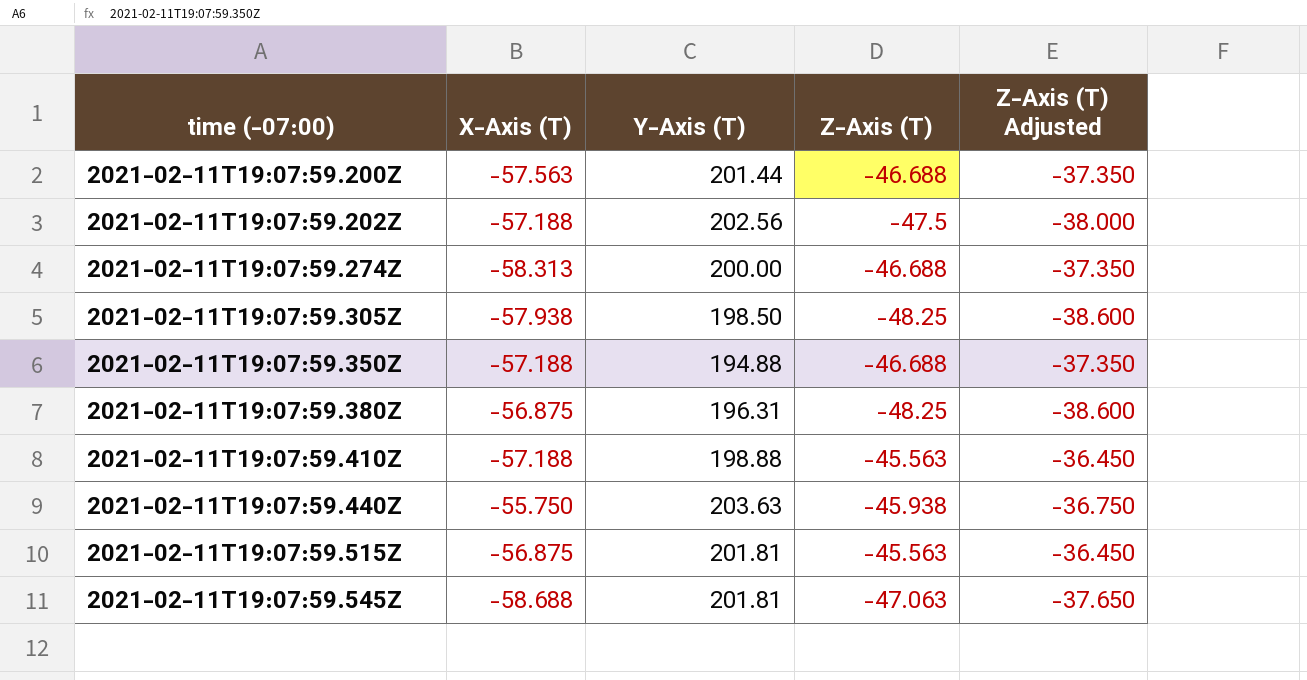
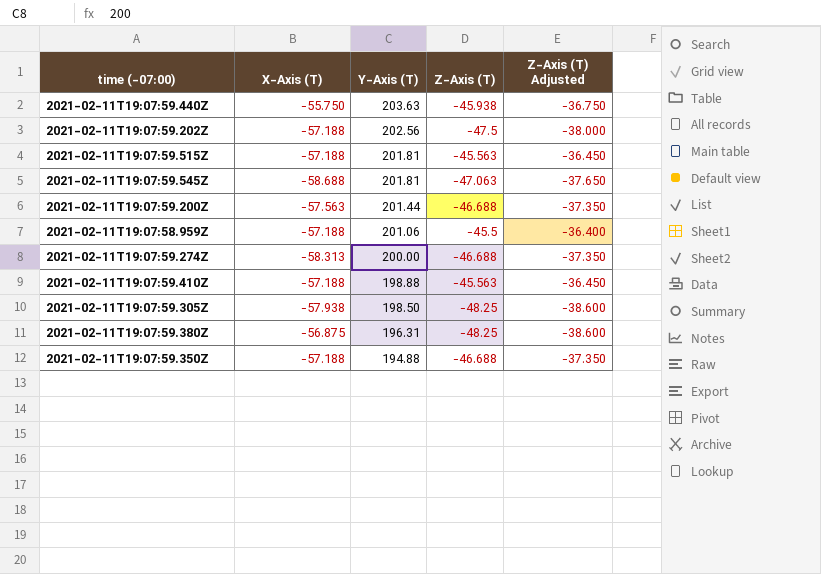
row order: time (-07:00) ascending -> Y-Axis (T) descending
2021-02-11T19:07:59.515Z | X-Axis (T): -56.875 -> -57.188
row 2021-02-11T19:07:58.959Z: none -> -57.188 | 201.06 | -45.5 | -36.400

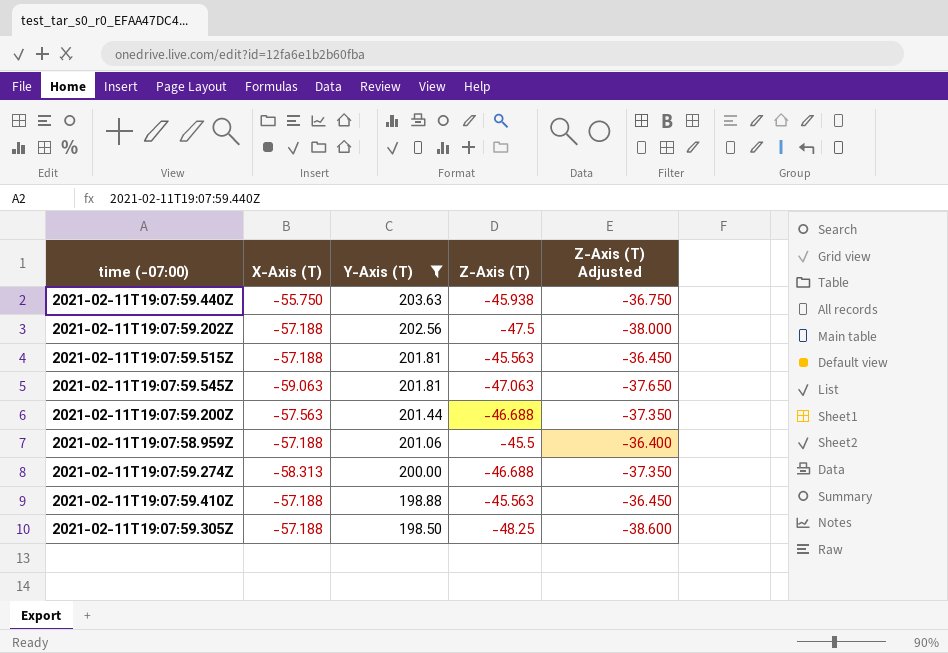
filter: none -> Y-Axis (T) >= 198.50
2021-02-11T19:07:59.545Z | X-Axis (T): -58.688 -> -59.063
2021-02-11T19:07:59.305Z | X-Axis (T): -57.938 -> -57.188

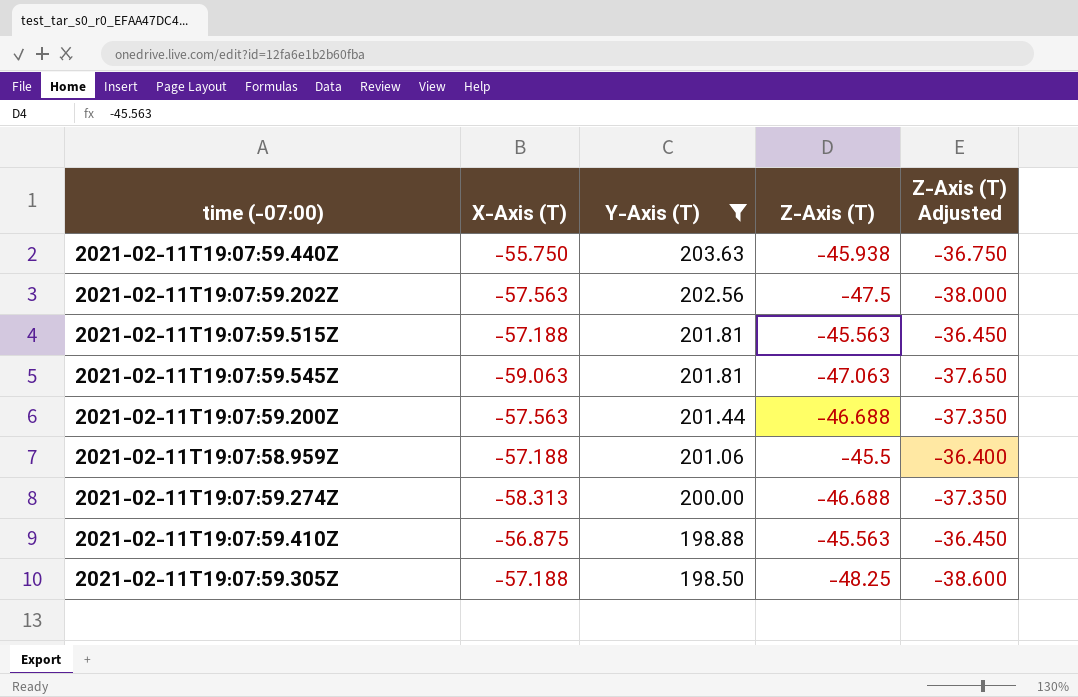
2021-02-11T19:07:59.202Z | X-Axis (T): -57.188 -> -57.563
2021-02-11T19:07:59.410Z | X-Axis (T): -57.188 -> -56.875

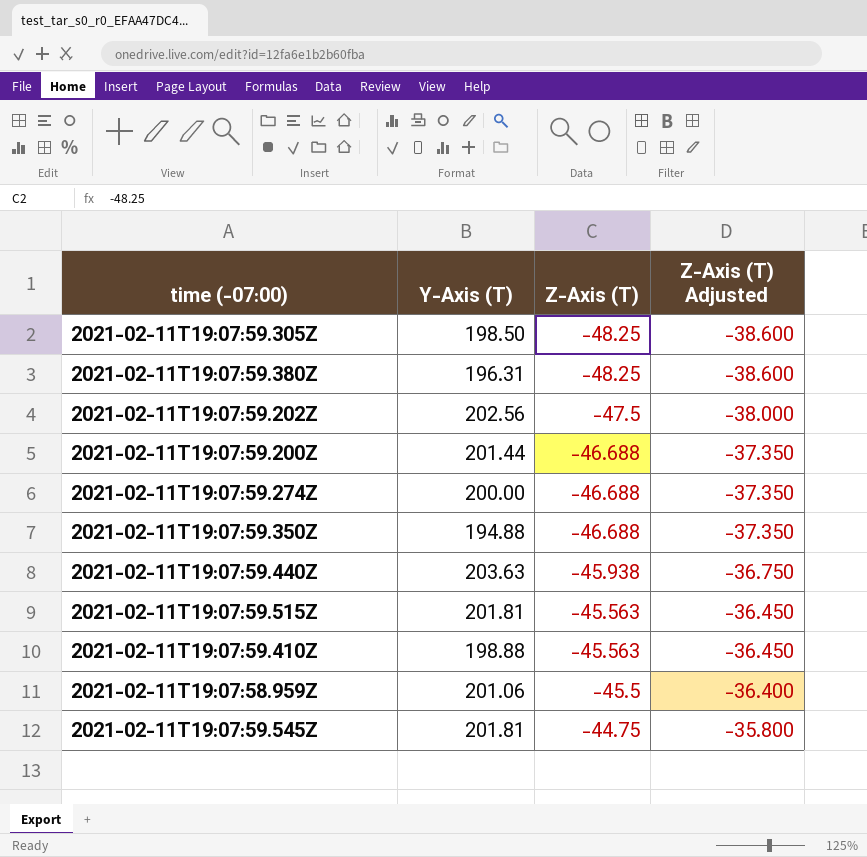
filter: Y-Axis (T) >= 198.50 -> none
row order: Y-Axis (T) descending -> Z-Axis (T) ascending
column X-Axis (T) | position: 2 -> none
2021-02-11T19:07:59.545Z | Z-Axis (T): -47.063 -> -44.75
2021-02-11T19:07:59.545Z | Z-Axis (T) Adjusted: -37.650 -> -35.800

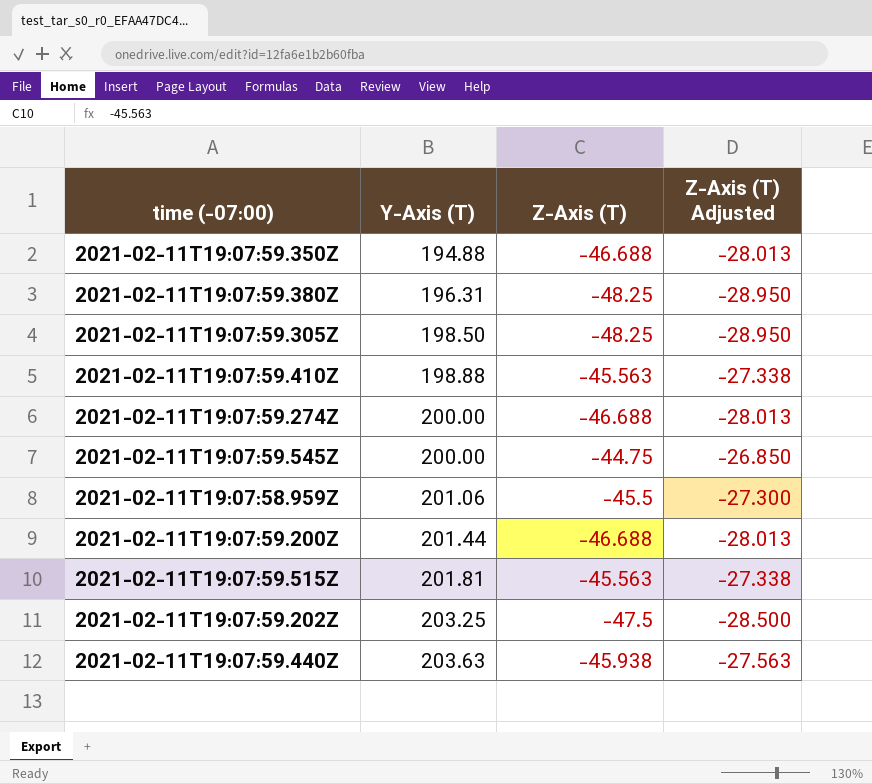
row order: Z-Axis (T) ascending -> Y-Axis (T) ascending
column Z-Axis (T) Adjusted | formula: [Z-Axis (T)] * 0.8 -> [Z-Axis (T)] * 0.6
2021-02-11T19:07:59.545Z | Y-Axis (T): 201.81 -> 200.00
2021-02-11T19:07:59.202Z | Y-Axis (T): 202.56 -> 203.25

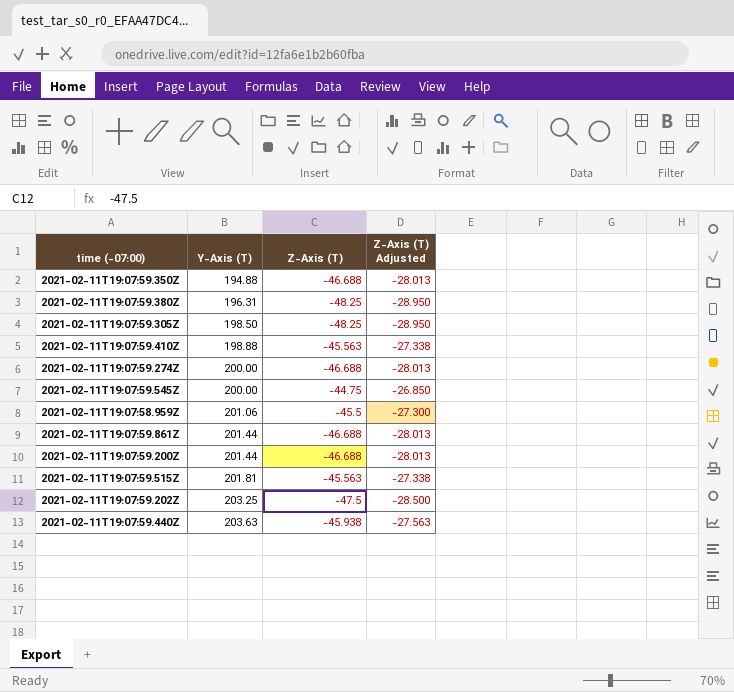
row 2021-02-11T19:07:59.861Z: none -> 201.44 | -46.688 | -28.013

